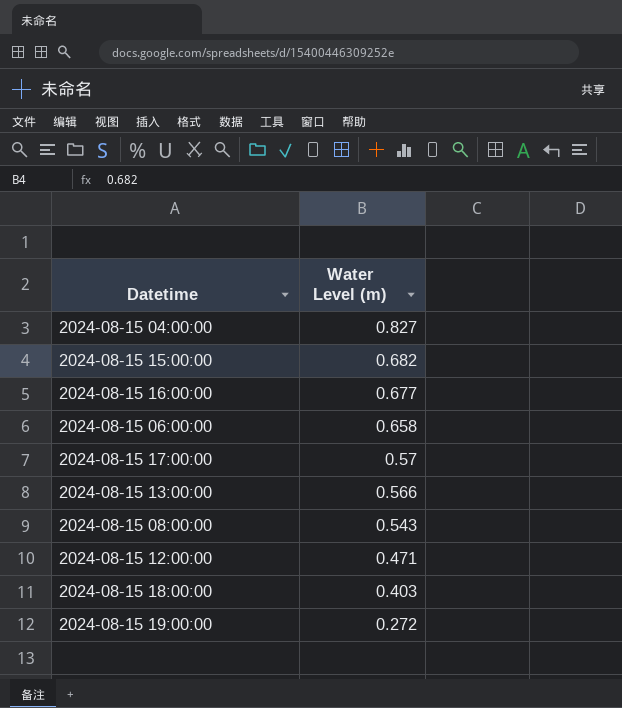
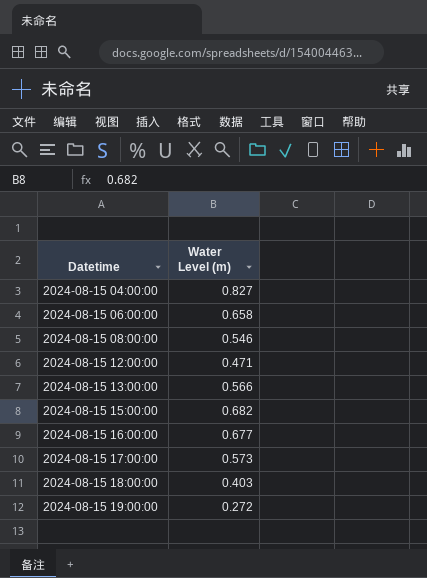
row order: Water Level (m) descending -> Datetime ascending
2024-08-15 08:00:00 | Water Level (m): 0.543 -> 0.546
2024-08-15 17:00:00 | Water Level (m): 0.57 -> 0.573

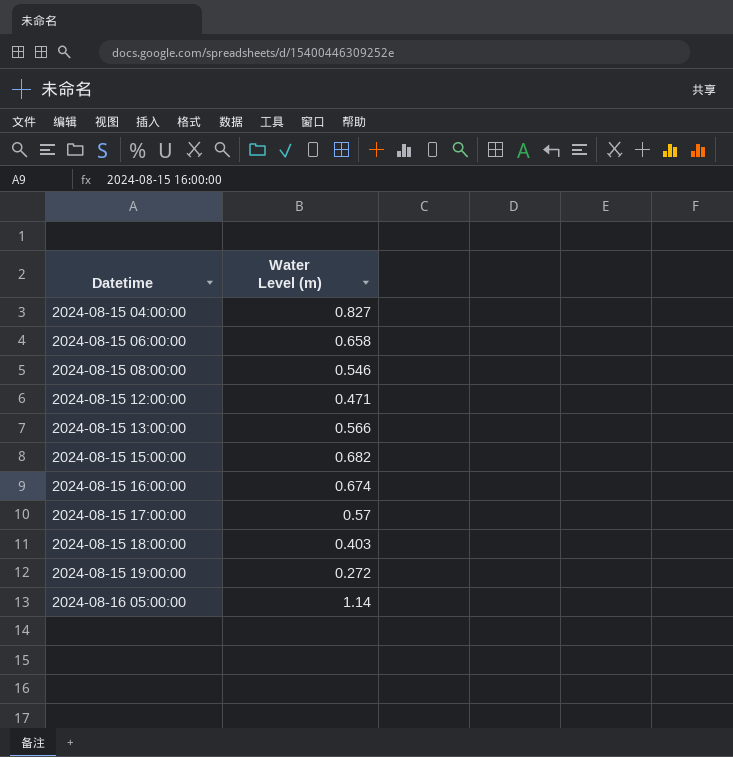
2024-08-15 16:00:00 | Water Level (m): 0.677 -> 0.674
2024-08-15 17:00:00 | Water Level (m): 0.573 -> 0.57
row 2024-08-16 05:00:00: none -> 1.14

